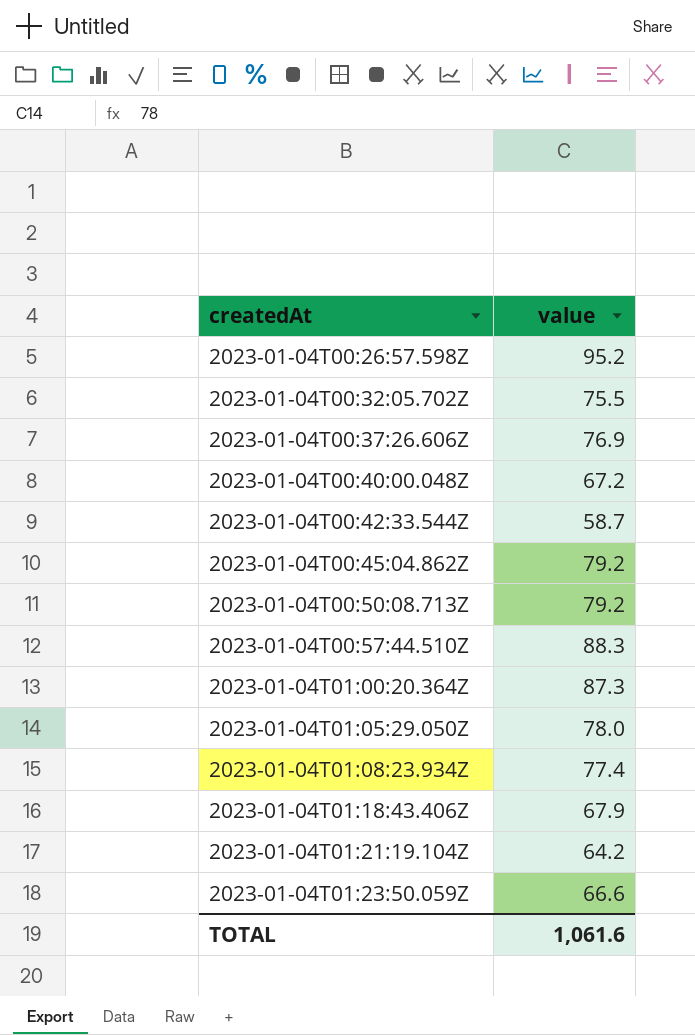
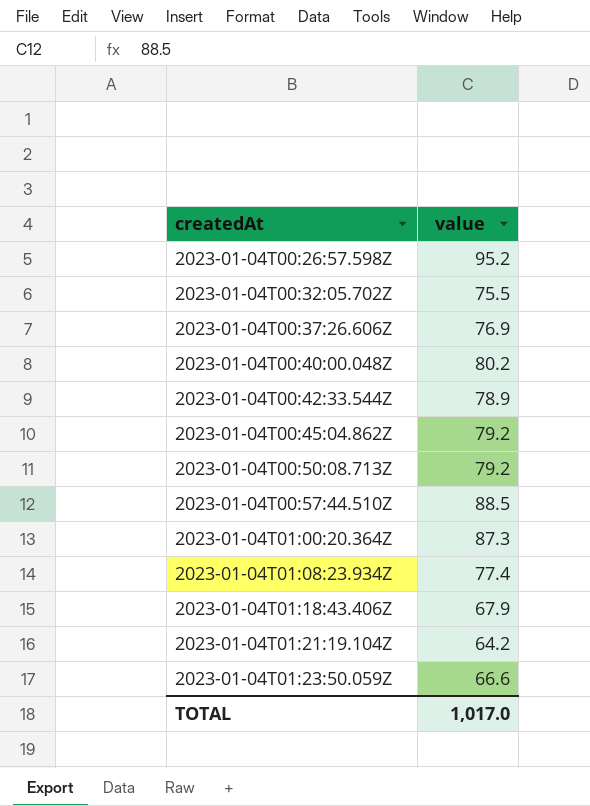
row 2023-01-04T01:05:29.050Z: 78.0 -> none
2023-01-04T00:40:00.048Z | value: 67.2 -> 80.2
2023-01-04T00:42:33.544Z | value: 58.7 -> 78.9
2023-01-04T00:57:44.510Z | value: 88.3 -> 88.5
TOTAL | value: 1,061.6 -> 1,017.0

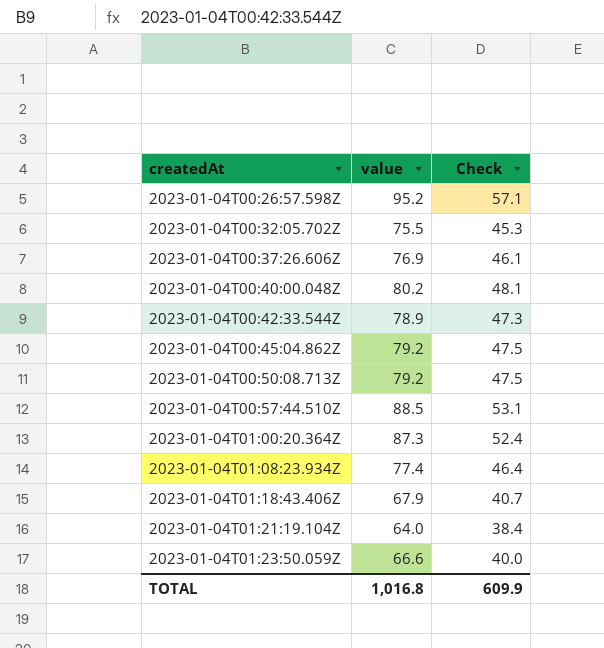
column Check | formula: none -> [value] * 0.6
2023-01-04T01:21:19.104Z | value: 64.2 -> 64.0
TOTAL | value: 1,017.0 -> 1,016.8

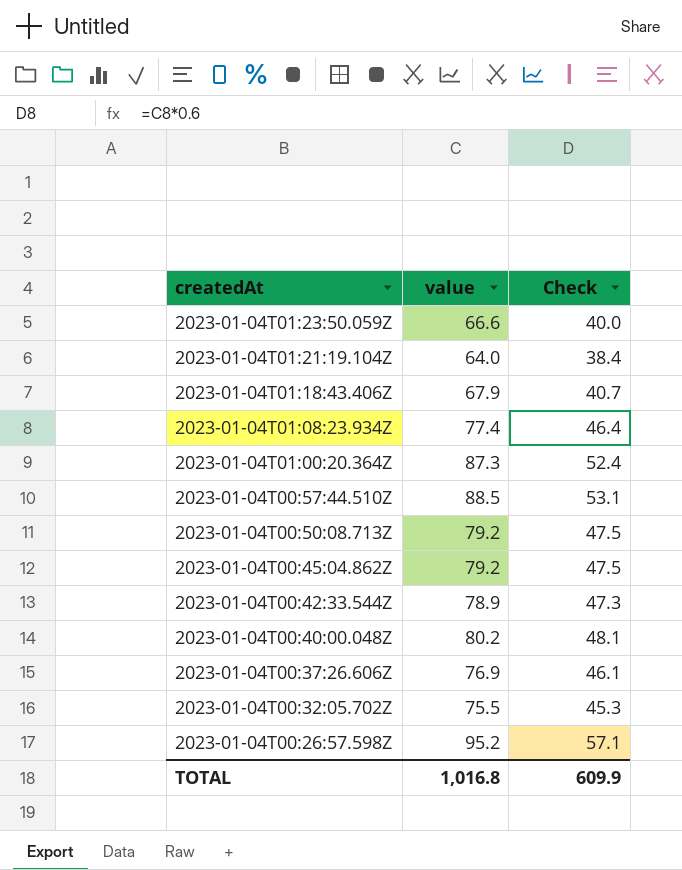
row order: createdAt ascending -> createdAt descending

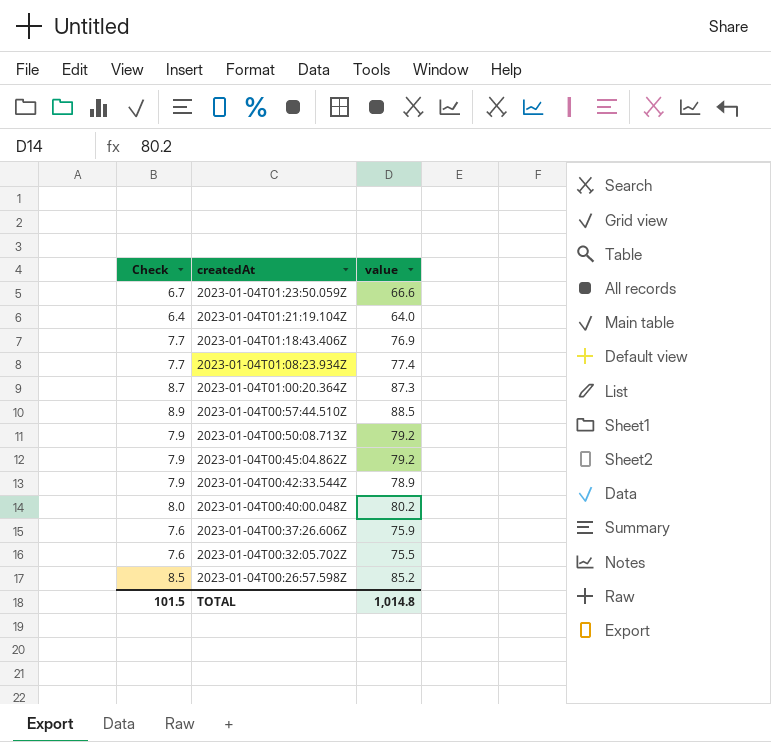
column Check | formula: [value] * 0.6 -> [value] * 0.1
column Check | position: 3 -> 1
2023-01-04T01:18:43.406Z | value: 67.9 -> 76.9
2023-01-04T00:37:26.606Z | value: 76.9 -> 75.9
2023-01-04T00:26:57.598Z | value: 95.2 -> 85.2
TOTAL | Check: 609.9 -> 101.5
TOTAL | value: 1,016.8 -> 1,014.8

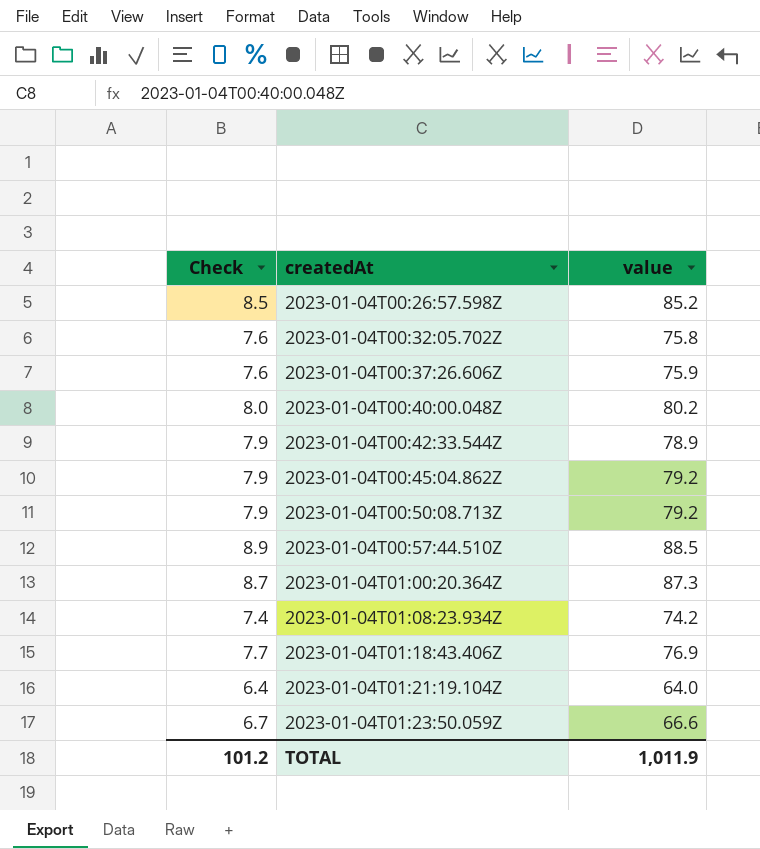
row order: createdAt descending -> createdAt ascending
2023-01-04T00:32:05.702Z | value: 75.5 -> 75.8
2023-01-04T01:08:23.934Z | Check: 7.7 -> 7.4
2023-01-04T01:08:23.934Z | value: 77.4 -> 74.2
TOTAL | Check: 101.5 -> 101.2
TOTAL | value: 1,014.8 -> 1,011.9

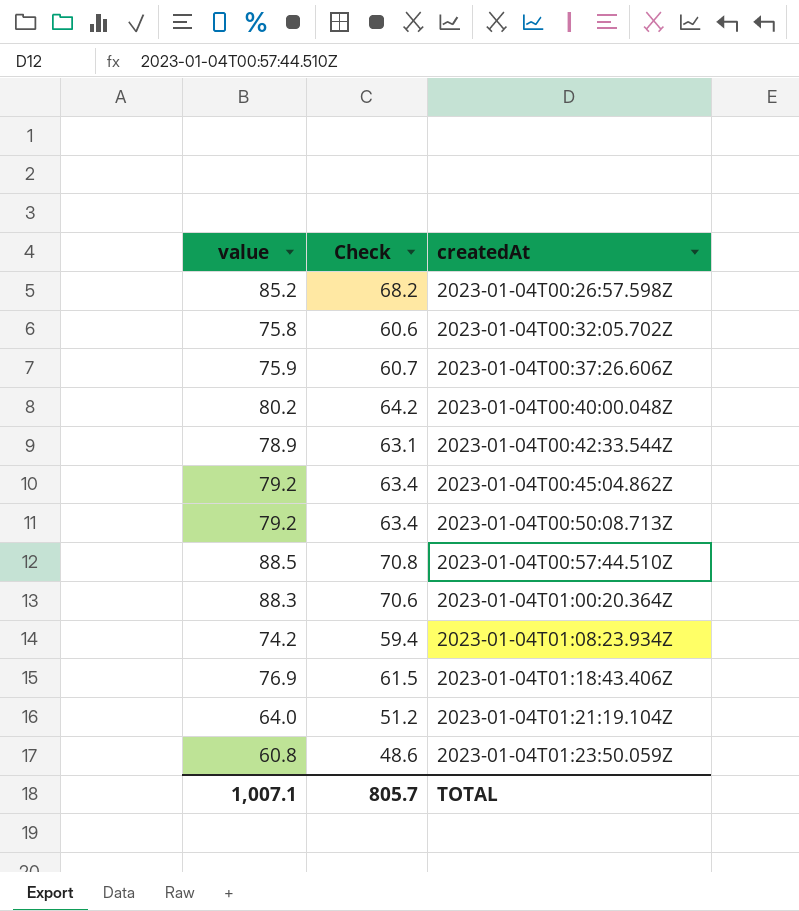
column value | position: 3 -> 1
column Check | formula: [value] * 0.1 -> [value] * 0.8
2023-01-04T01:00:20.364Z | value: 87.3 -> 88.3
2023-01-04T01:23:50.059Z | value: 66.6 -> 60.8
TOTAL | value: 1,011.9 -> 1,007.1
TOTAL | Check: 101.2 -> 805.7

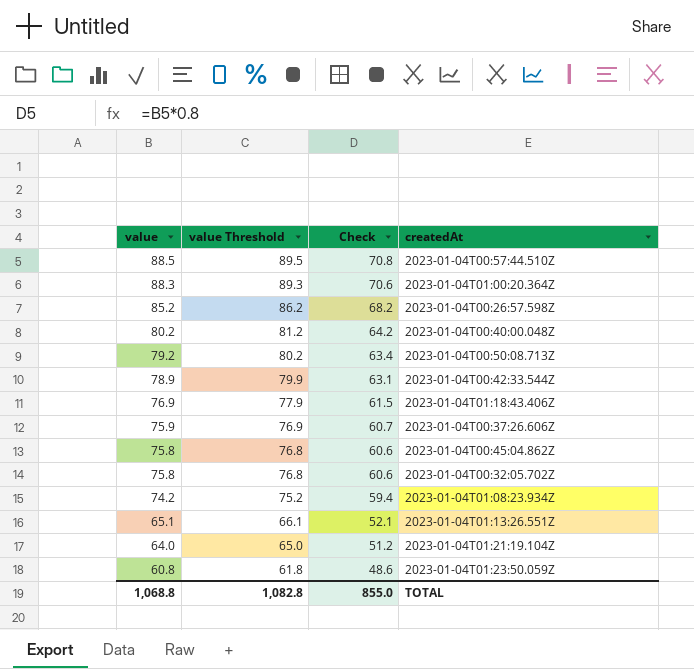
row order: createdAt ascending -> value descending
column value Threshold | formula: none -> [value] + 1
2023-01-04T00:45:04.862Z | value: 79.2 -> 75.8
2023-01-04T00:45:04.862Z | Check: 63.4 -> 60.6
row 2023-01-04T01:13:26.551Z: none -> 65.1 | 66.1 | 52.1
TOTAL | value: 1,007.1 -> 1,068.8
TOTAL | Check: 805.7 -> 855.0

